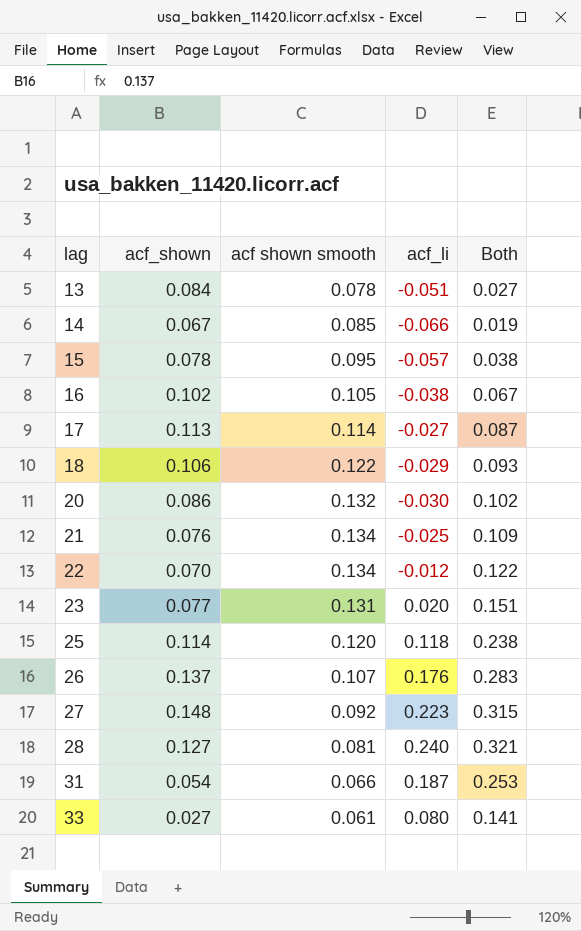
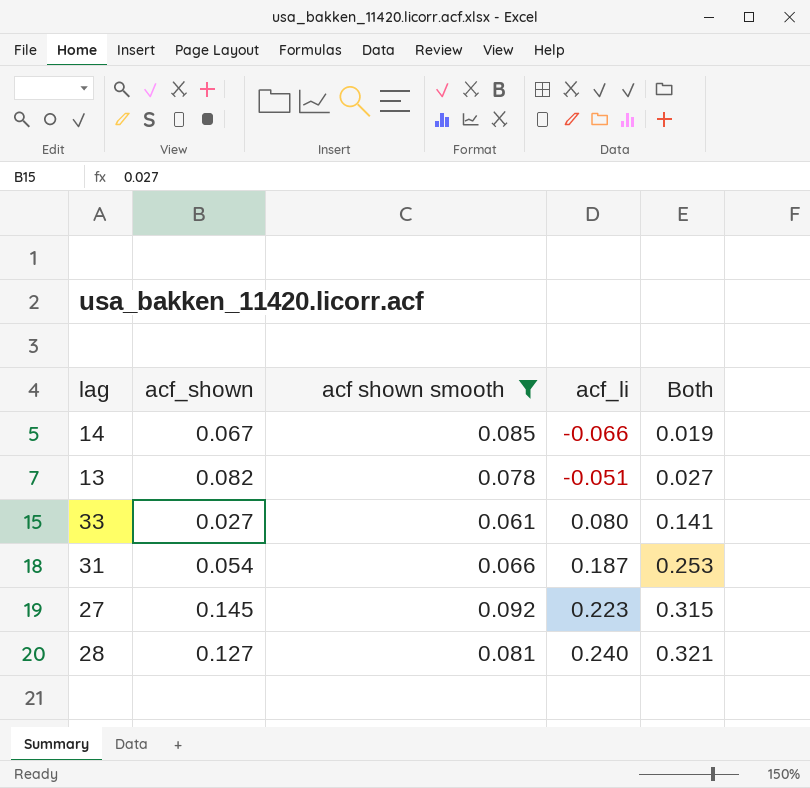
filter: none -> acf shown smooth <= 0.092
row order: lag ascending -> acf_li ascending
13 | acf_shown: 0.084 -> 0.082
27 | acf_shown: 0.148 -> 0.145

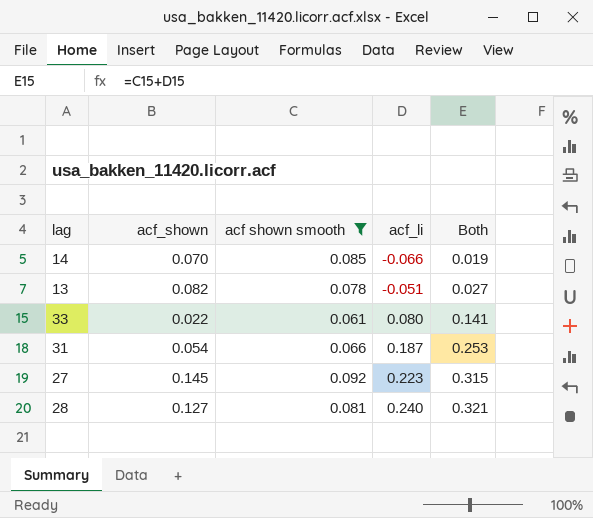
14 | acf_shown: 0.067 -> 0.070
33 | acf_shown: 0.027 -> 0.022

